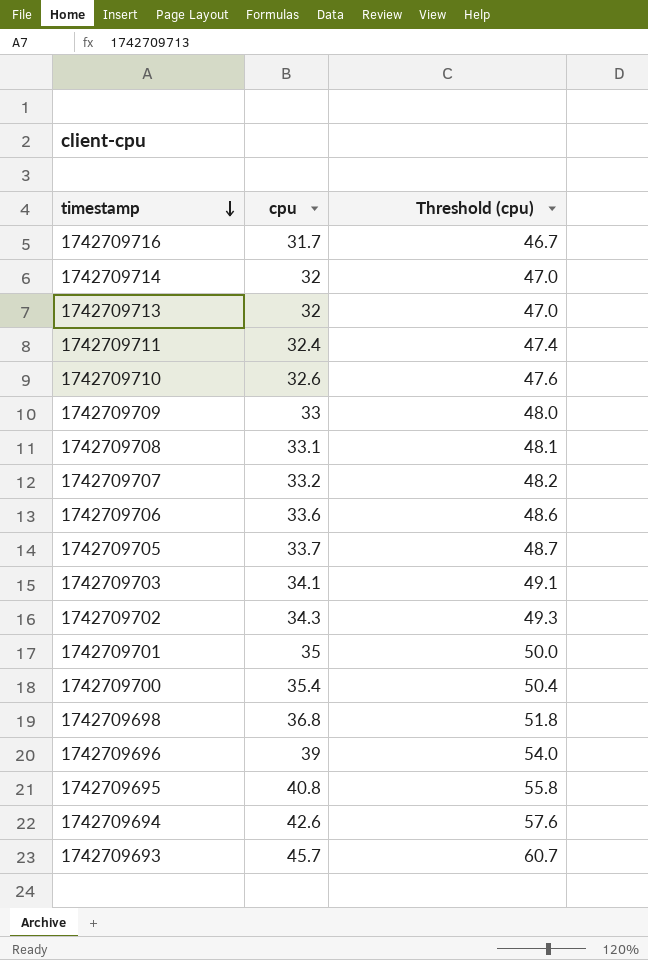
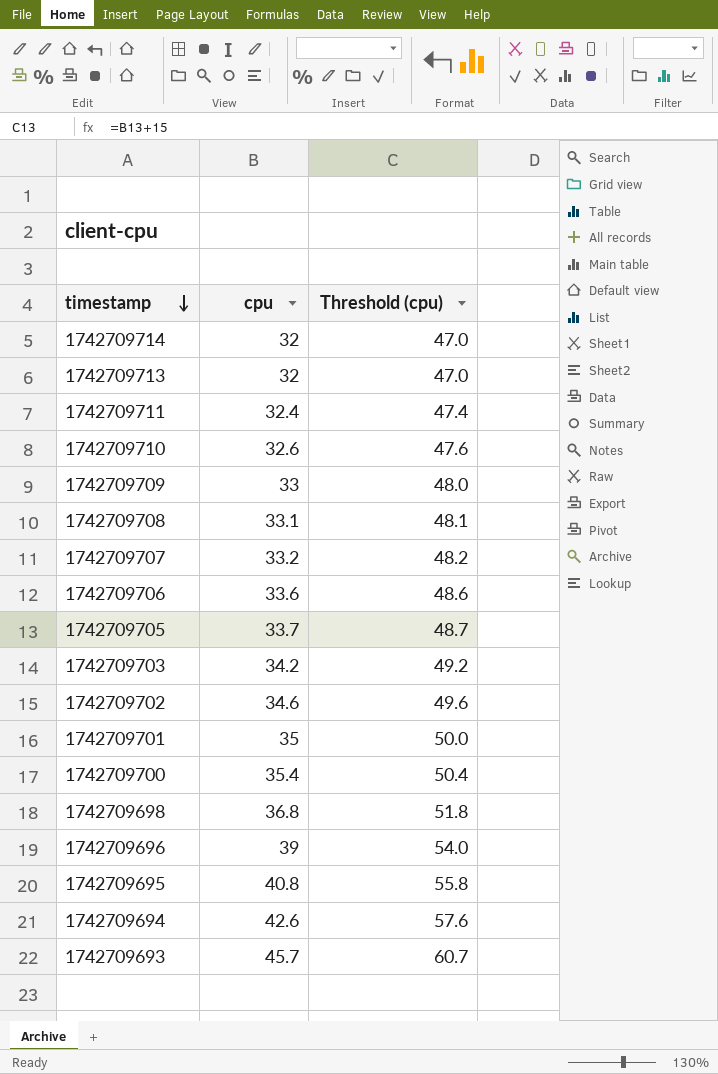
row 1742709716: 31.7 | 46.7 -> none
1742709703 | cpu: 34.1 -> 34.2
1742709703 | Threshold (cpu): 49.1 -> 49.2
1742709702 | cpu: 34.3 -> 34.6
1742709702 | Threshold (cpu): 49.3 -> 49.6

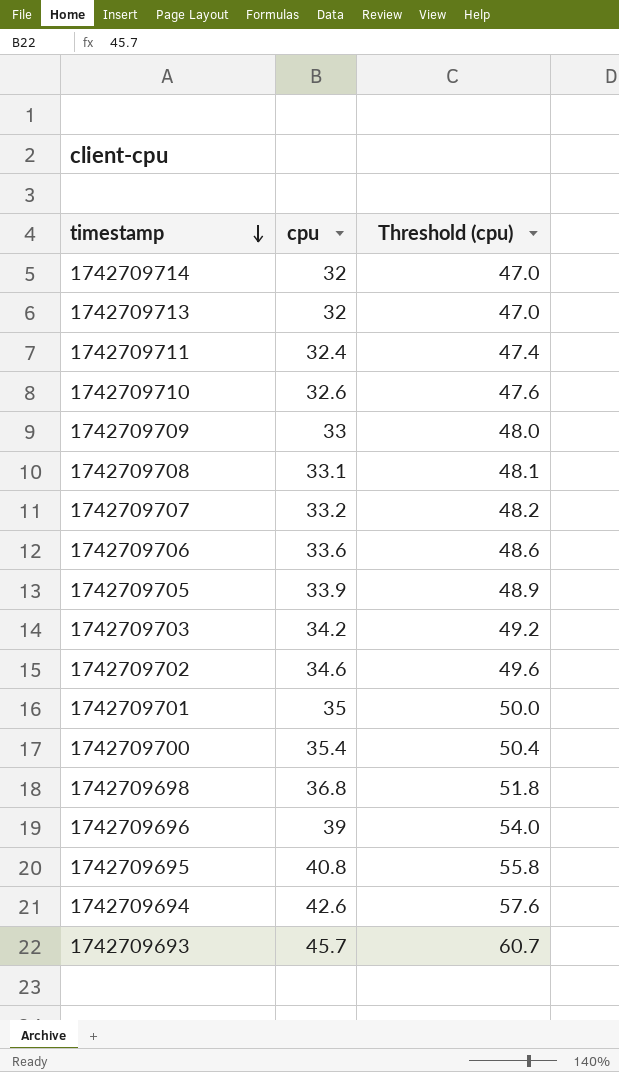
1742709705 | cpu: 33.7 -> 33.9
1742709705 | Threshold (cpu): 48.7 -> 48.9

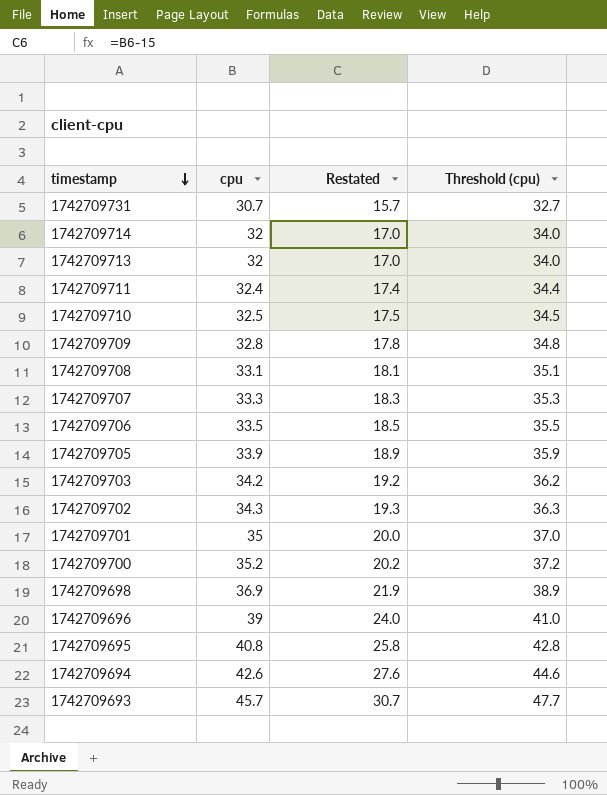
column Restated | formula: none -> [cpu] - 15
column Threshold (cpu) | formula: [cpu] + 15 -> [cpu] + 2
row 1742709731: none -> 30.7 | 15.7 | 32.7
1742709710 | cpu: 32.6 -> 32.5
1742709709 | cpu: 33 -> 32.8
1742709707 | cpu: 33.2 -> 33.3
1742709706 | cpu: 33.6 -> 33.5
1742709702 | cpu: 34.6 -> 34.3
1742709700 | cpu: 35.4 -> 35.2
1742709698 | cpu: 36.8 -> 36.9

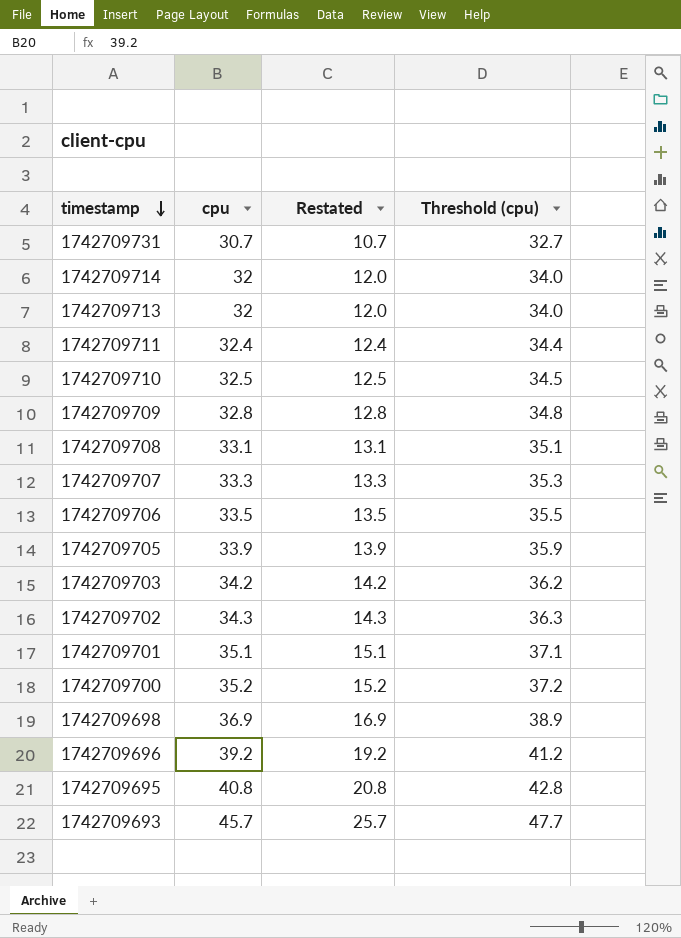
column Restated | formula: [cpu] - 15 -> [cpu] - 20
row 1742709694: 42.6 | 27.6 | 44.6 -> none
1742709701 | cpu: 35 -> 35.1
1742709701 | Threshold (cpu): 37.0 -> 37.1
1742709696 | cpu: 39 -> 39.2
1742709696 | Threshold (cpu): 41.0 -> 41.2

